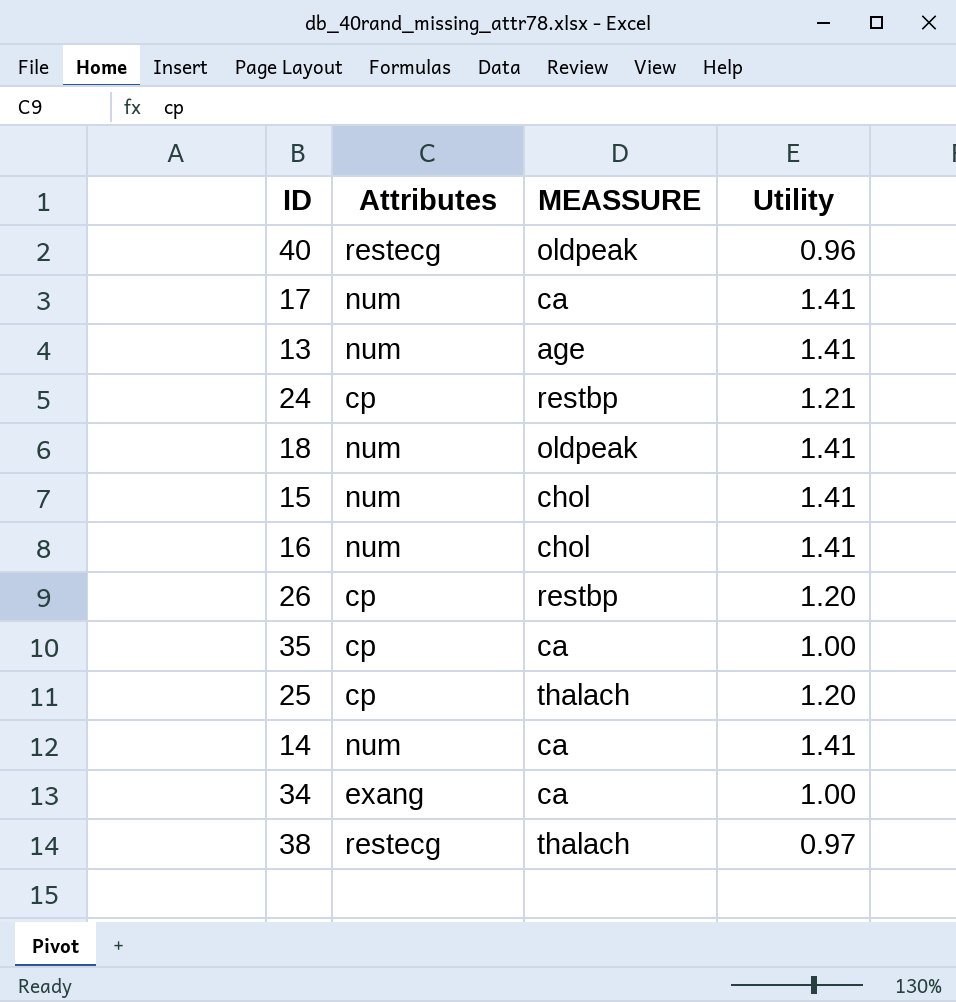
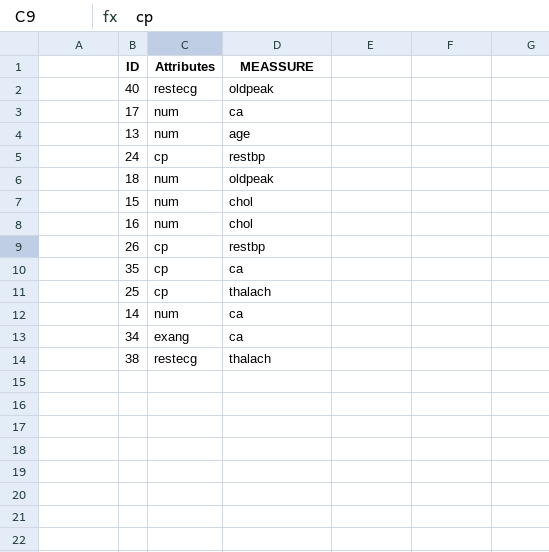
column Utility | position: 4 -> none

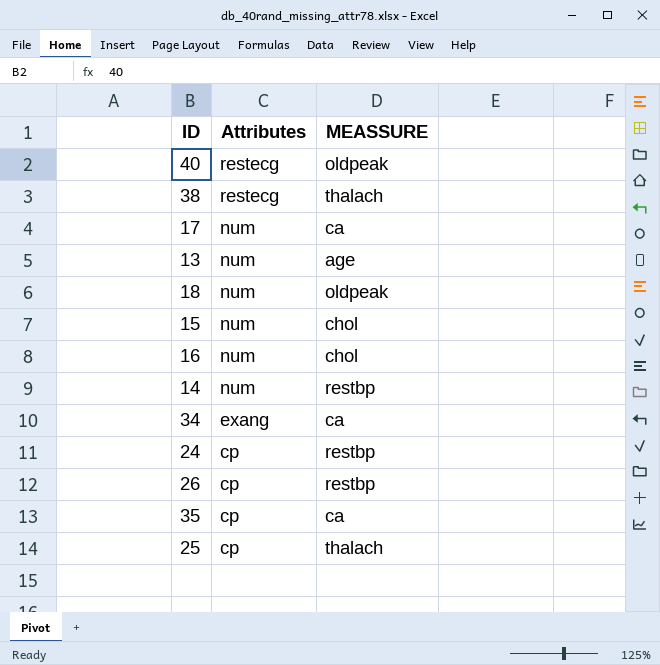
row order: none -> Attributes descending
14 | MEASSURE: ca -> restbp

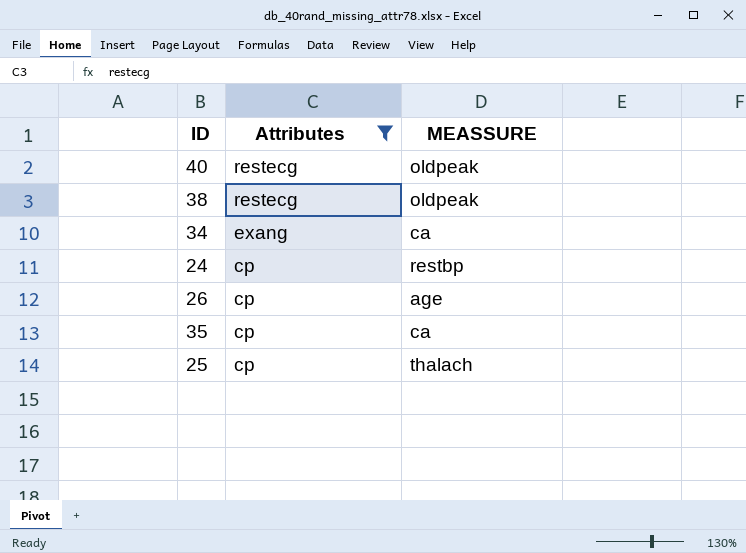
filter: none -> Attributes != num
38 | MEASSURE: thalach -> oldpeak
26 | MEASSURE: restbp -> age

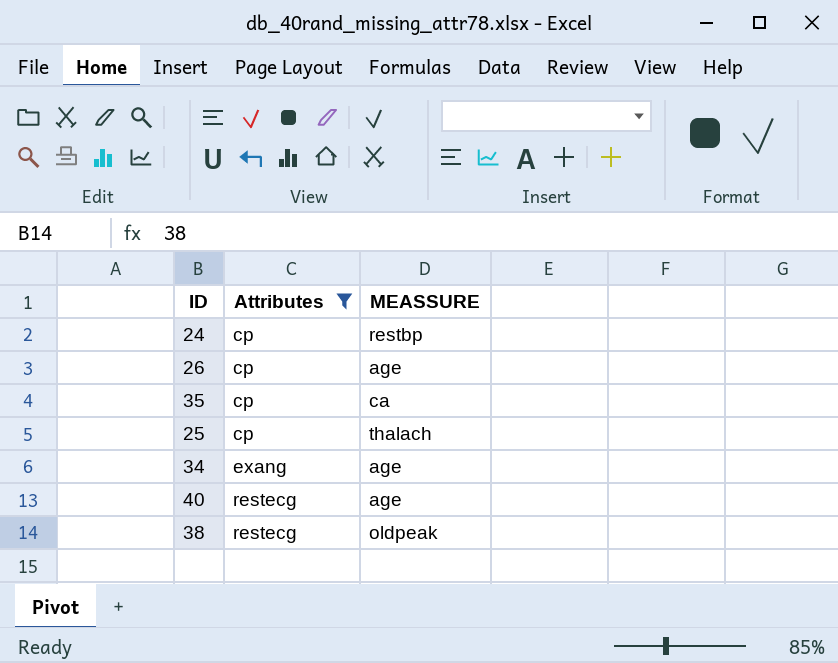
row order: Attributes descending -> Attributes ascending
34 | MEASSURE: ca -> age
40 | MEASSURE: oldpeak -> age

